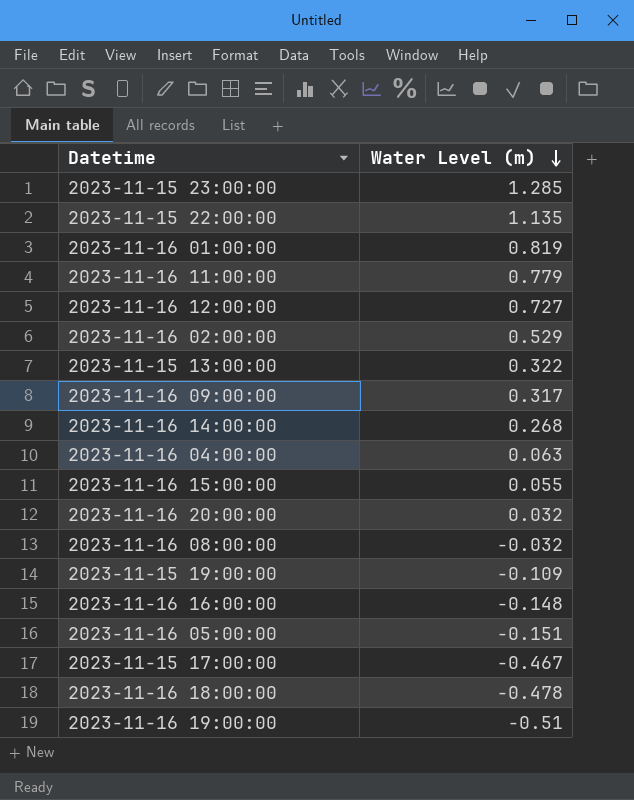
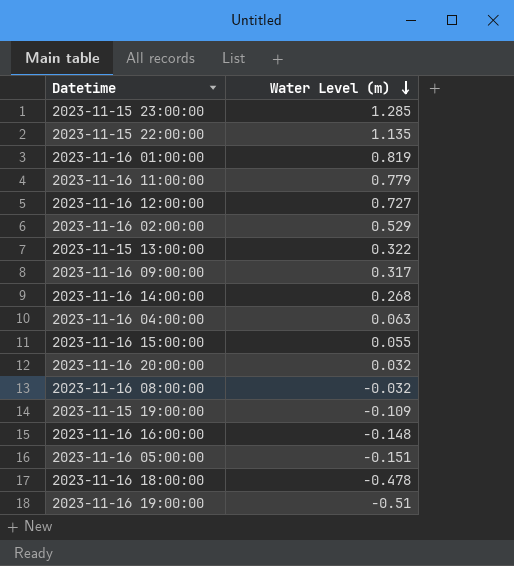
row 2023-11-15 17:00:00: -0.467 -> none

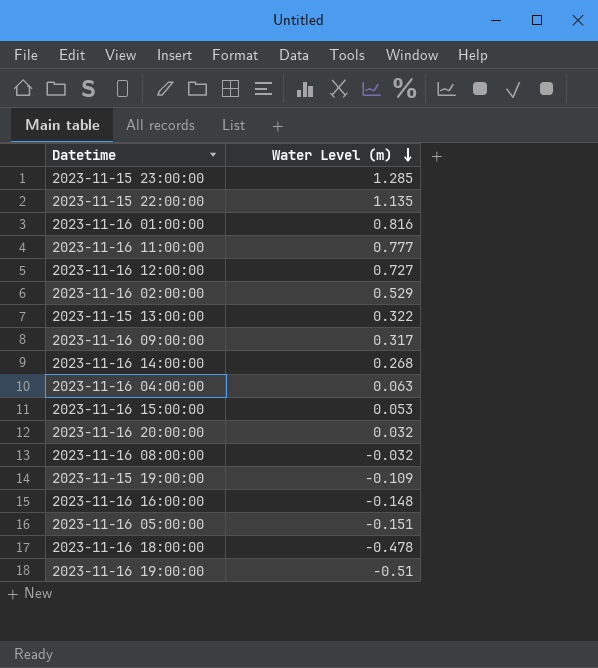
2023-11-16 01:00:00 | Water Level (m): 0.819 -> 0.816
2023-11-16 11:00:00 | Water Level (m): 0.779 -> 0.777
2023-11-16 15:00:00 | Water Level (m): 0.055 -> 0.053

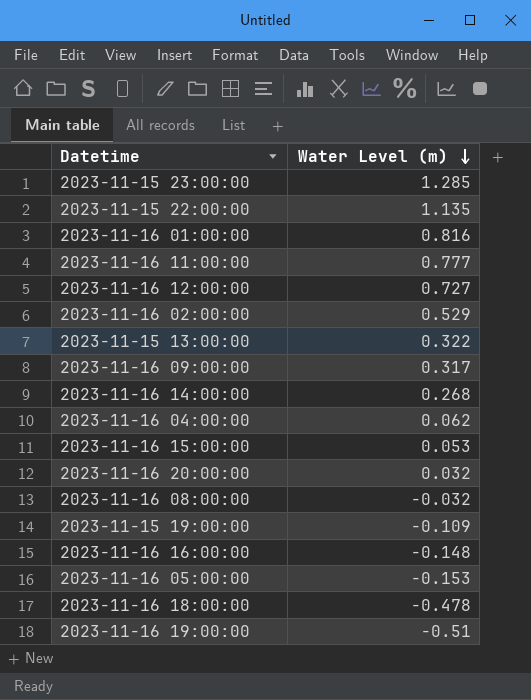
2023-11-16 04:00:00 | Water Level (m): 0.063 -> 0.062
2023-11-16 05:00:00 | Water Level (m): -0.151 -> -0.153

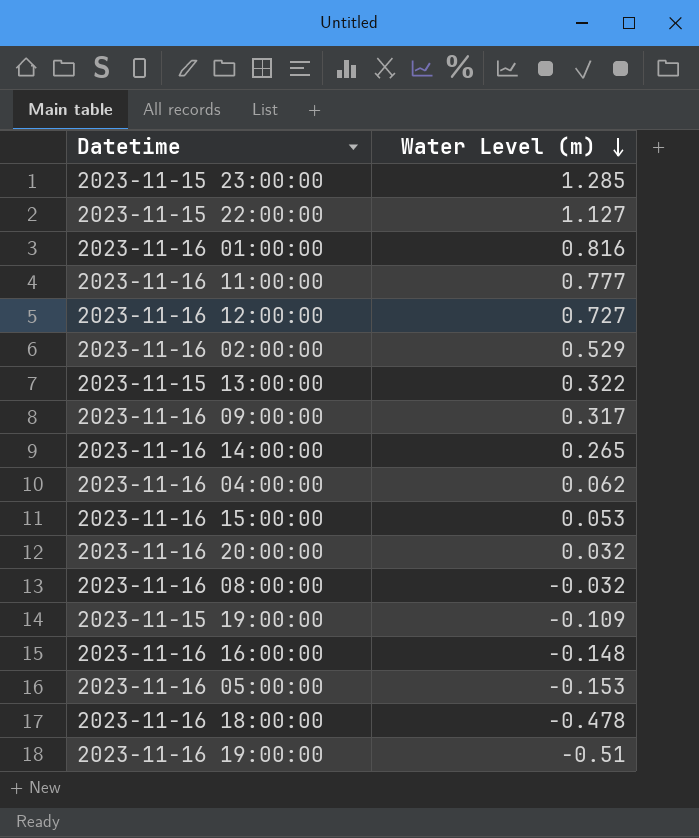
2023-11-15 22:00:00 | Water Level (m): 1.135 -> 1.127
2023-11-16 14:00:00 | Water Level (m): 0.268 -> 0.265

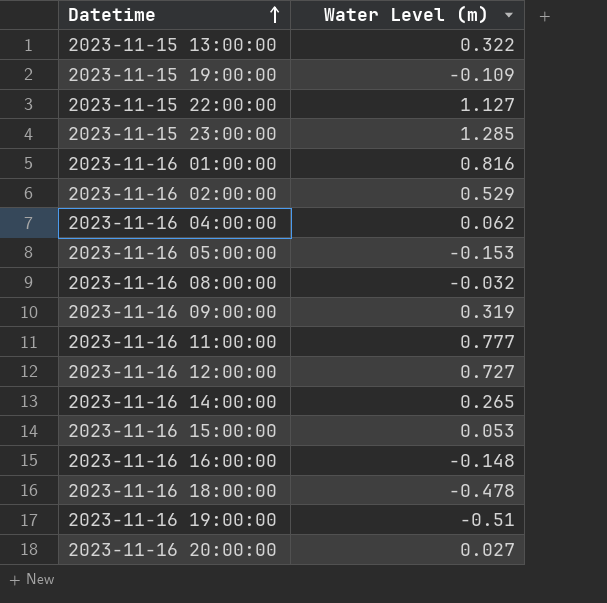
row order: Water Level (m) descending -> Datetime ascending
2023-11-16 09:00:00 | Water Level (m): 0.317 -> 0.319
2023-11-16 20:00:00 | Water Level (m): 0.032 -> 0.027

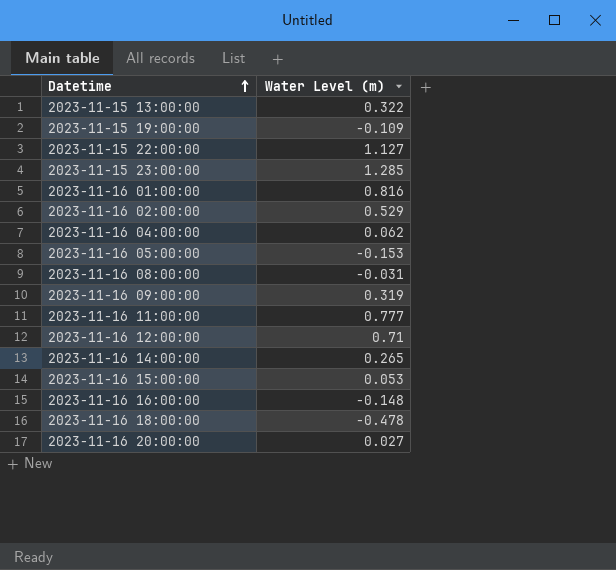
row 2023-11-16 19:00:00: -0.51 -> none
2023-11-16 08:00:00 | Water Level (m): -0.032 -> -0.031
2023-11-16 12:00:00 | Water Level (m): 0.727 -> 0.71

